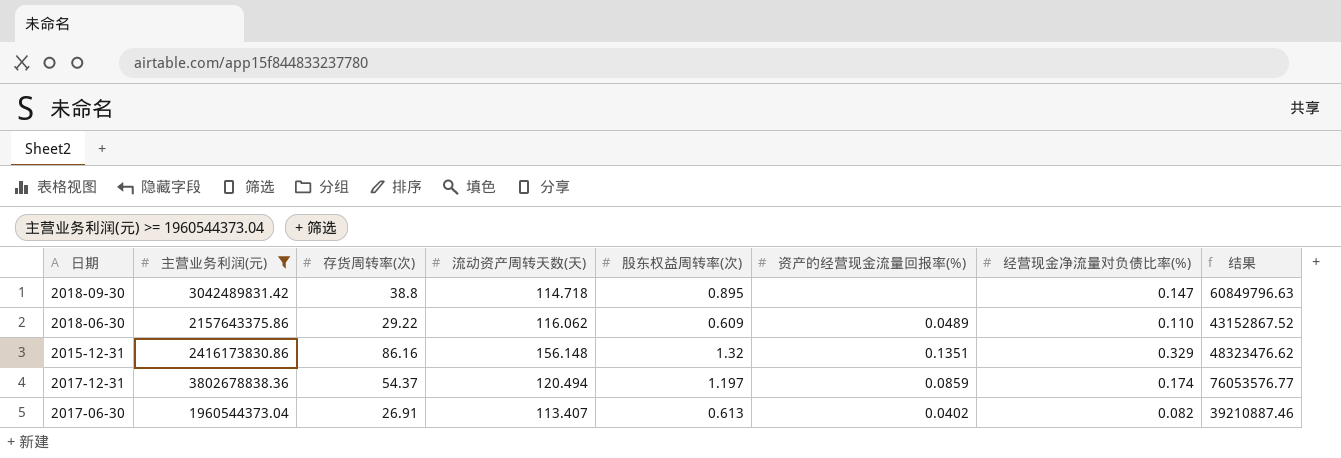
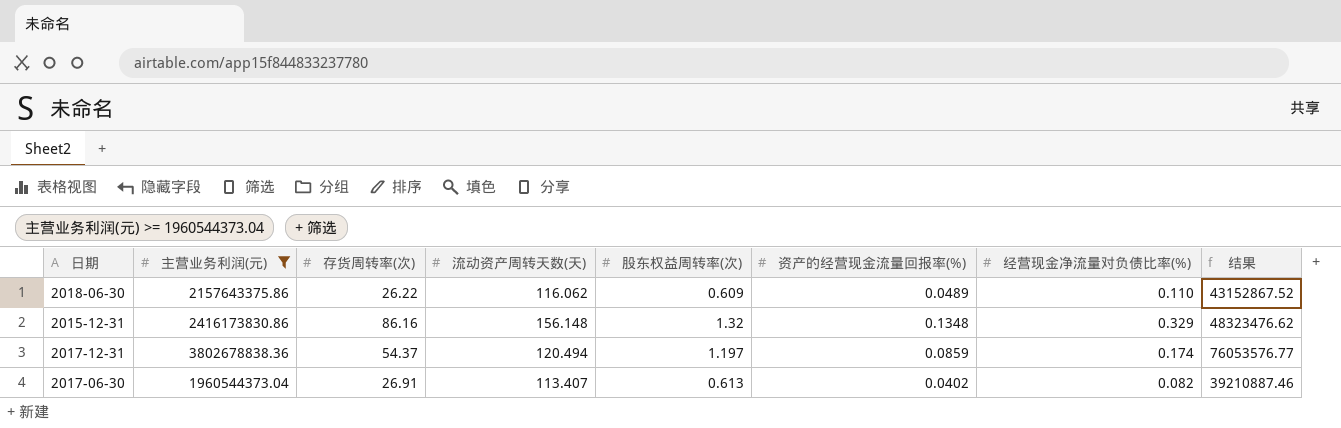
row 2018-09-30: 3042489831.42 | 38.8 | 114.718 | 0.895 | none | 0.147 | 60849796.63 -> none
2018-06-30 | 存货周转率(次): 29.22 -> 26.22
2015-12-31 | 资产的经营现金流量回报率(%): 0.1351 -> 0.1348

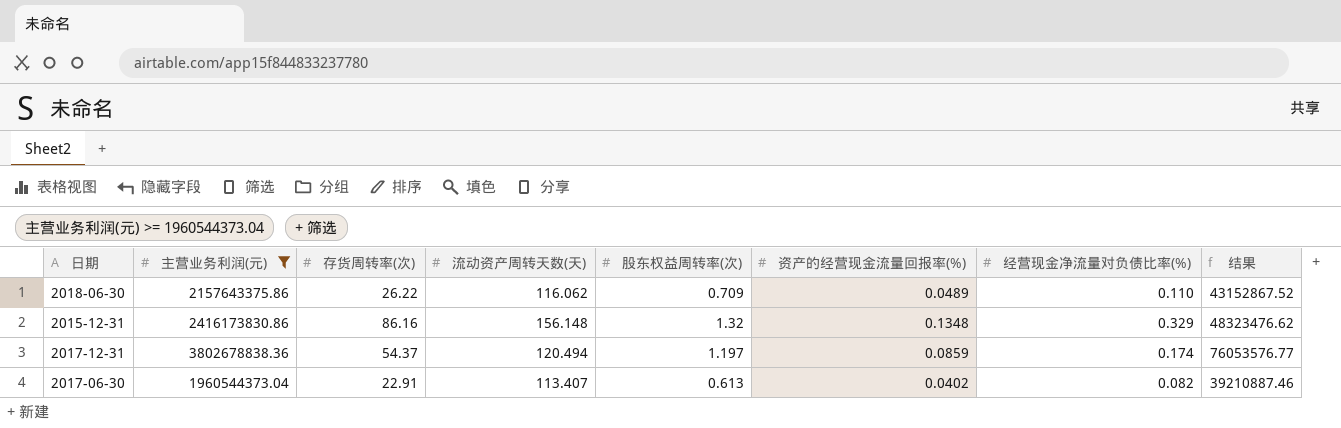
2018-06-30 | 股东权益周转率(次): 0.609 -> 0.709
2017-06-30 | 存货周转率(次): 26.91 -> 22.91

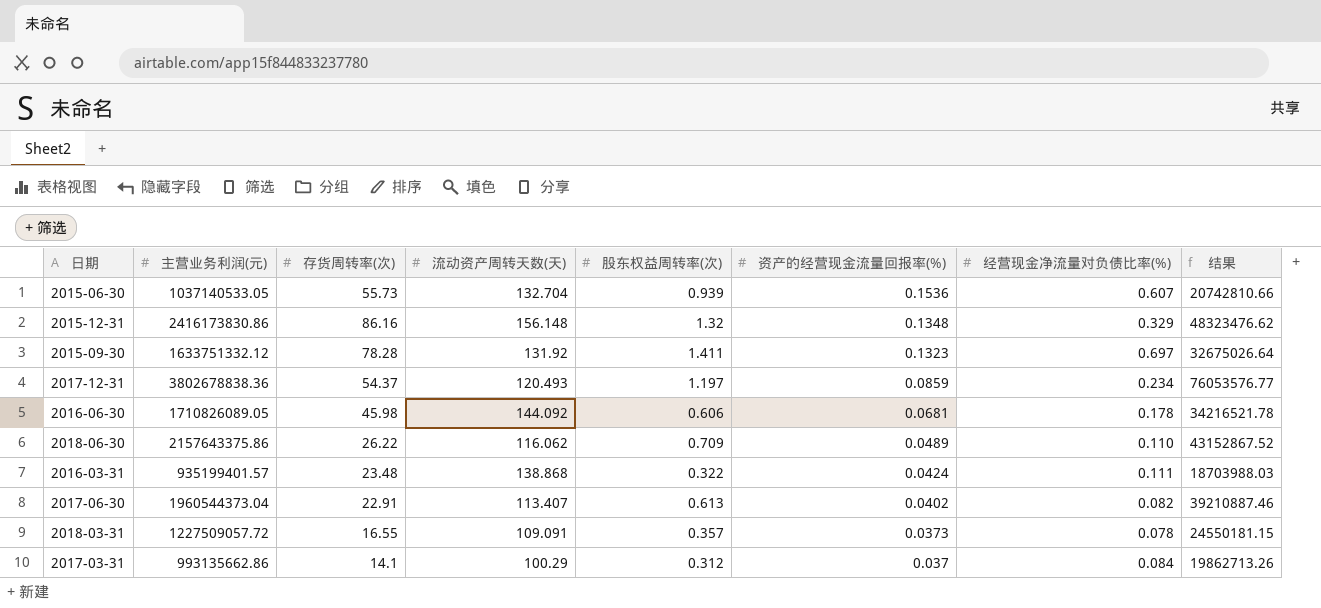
filter: 主营业务利润(元) >= 1960544373.04 -> none
row order: none -> 资产的经营现金流量回报率(%) descending
2017-12-31 | 流动资产周转天数(天): 120.494 -> 120.493
2017-12-31 | 经营现金净流量对负债比率(%): 0.174 -> 0.234

